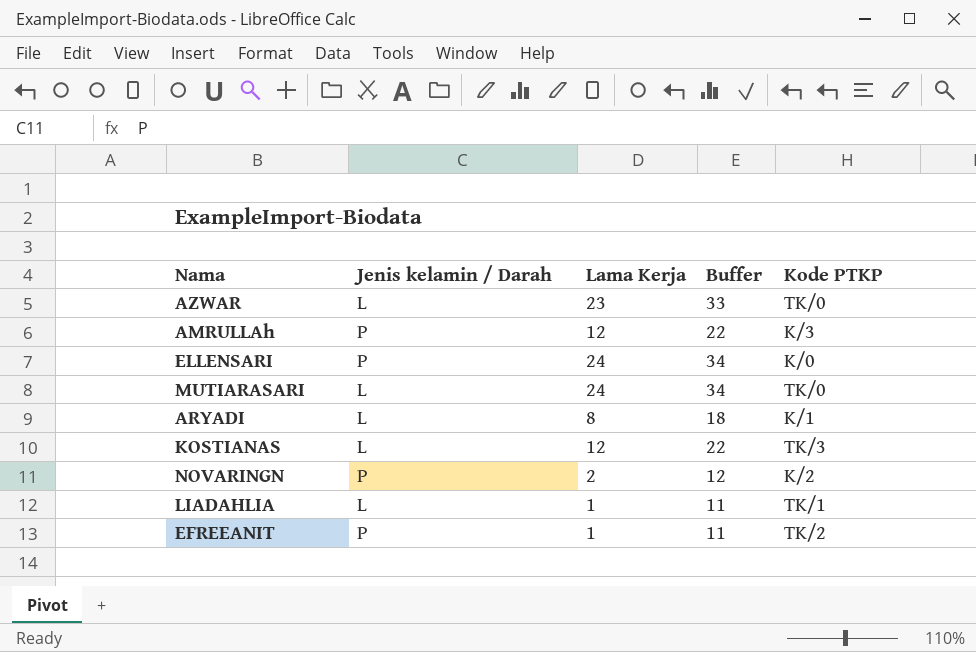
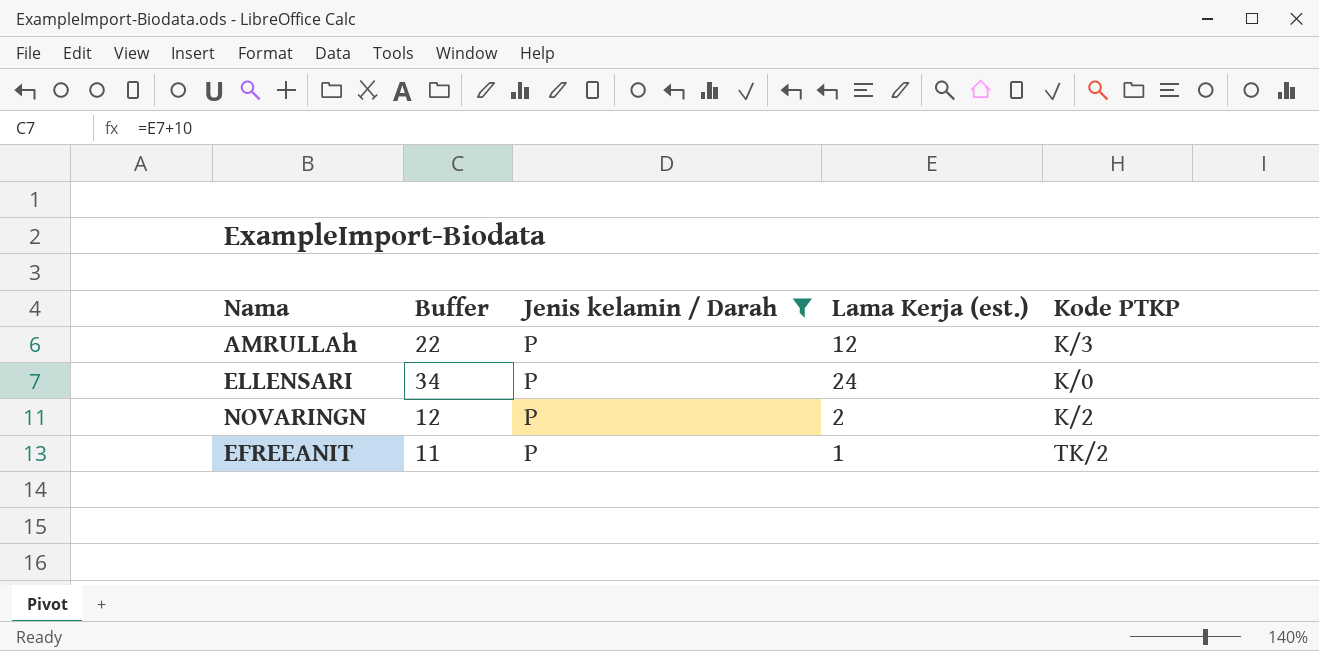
filter: none -> Jenis kelamin / Darah = P
column Buffer | position: 4 -> 2
column name: Lama Kerja -> Lama Kerja (est.)

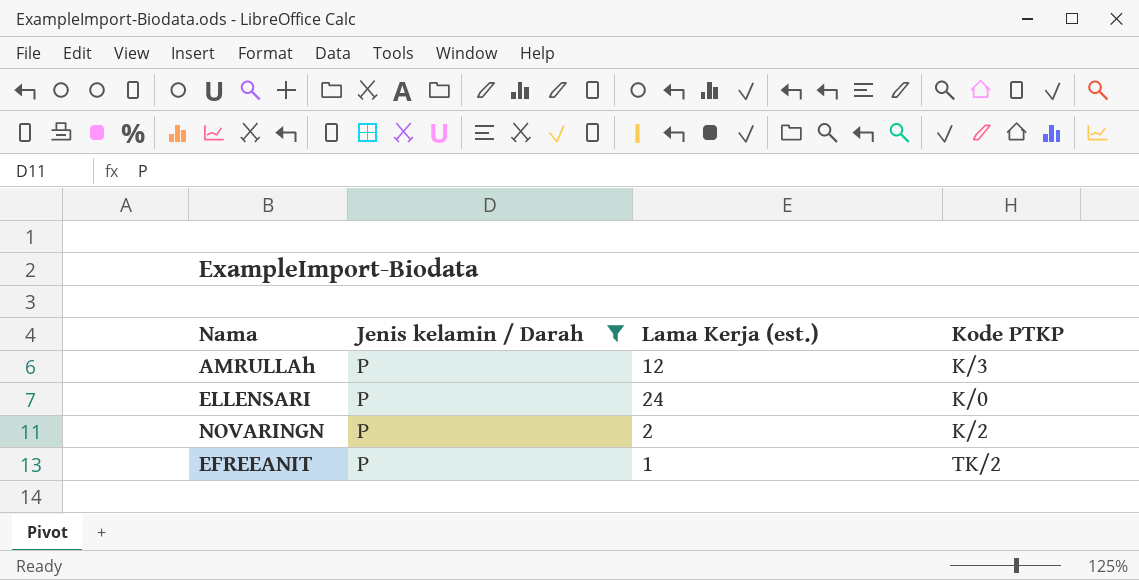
column Buffer | formula: [Lama Kerja (est.)] + 10 -> none

